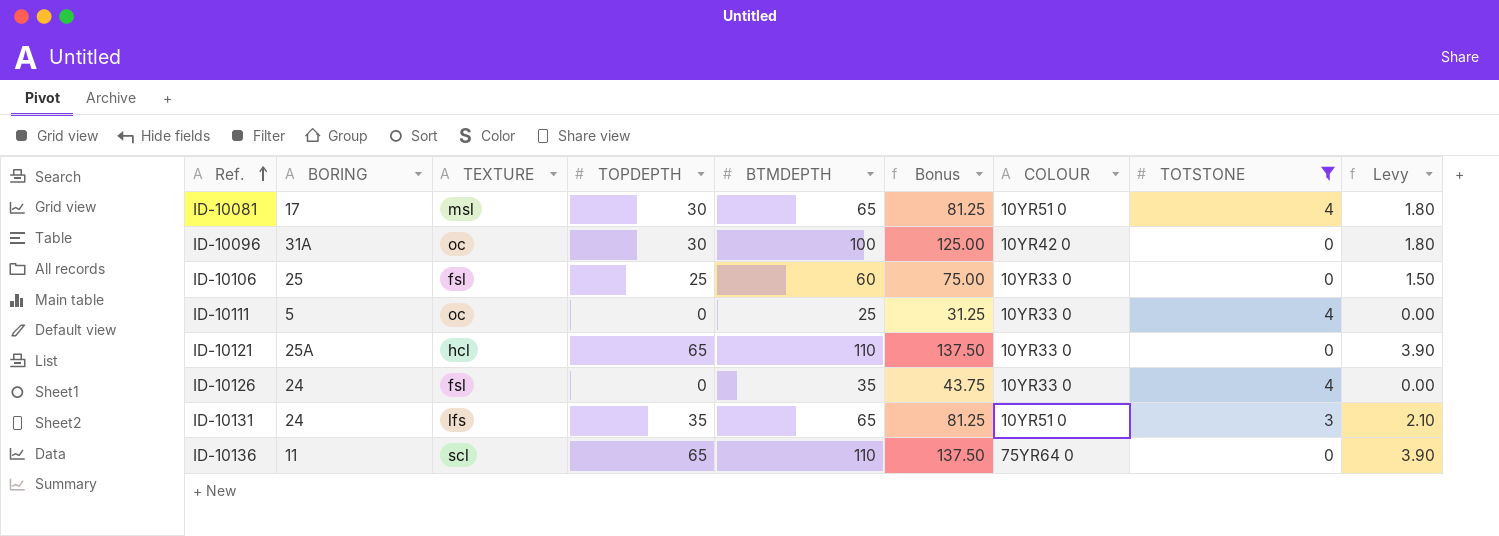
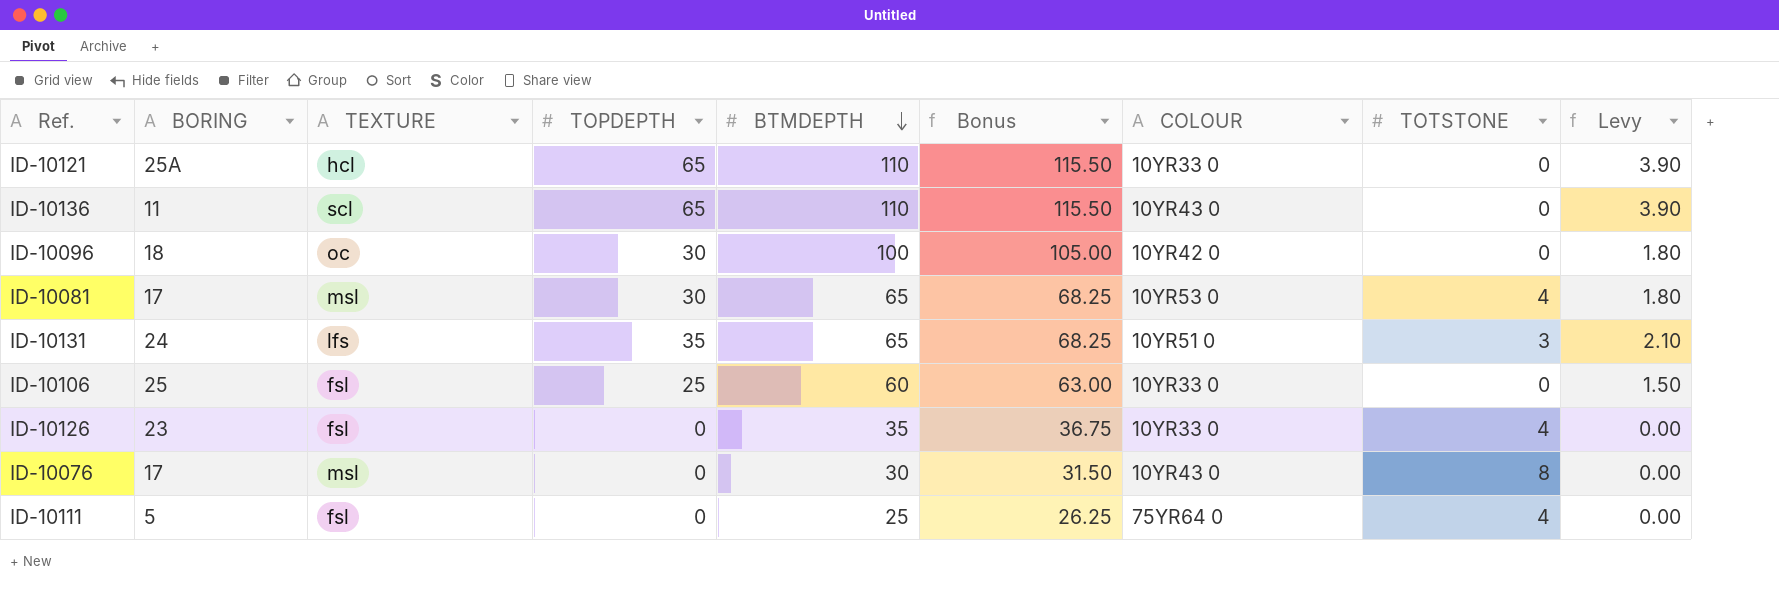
filter: TOTSTONE != 8 -> none
row order: Ref. ascending -> BTMDEPTH descending
column Bonus | formula: [BTMDEPTH] * 1.25 -> [BTMDEPTH] * 1.05
ID-10136 | COLOUR: 75YR64 0 -> 10YR43 0
ID-10096 | BORING: 31A -> 18
ID-10081 | COLOUR: 10YR51 0 -> 10YR53 0
ID-10126 | BORING: 24 -> 23
ID-10111 | TEXTURE: oc -> fsl
ID-10111 | COLOUR: 10YR33 0 -> 75YR64 0

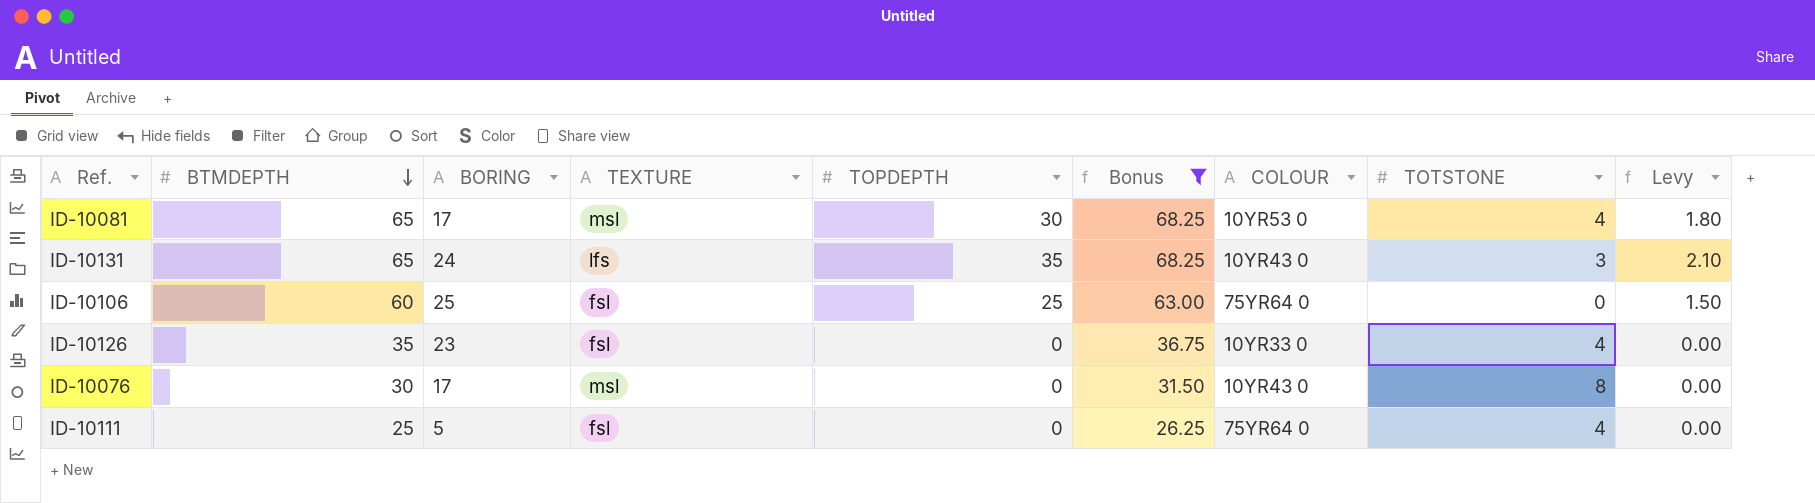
filter: none -> Bonus <= 68.25
column BTMDEPTH | position: 5 -> 2
ID-10131 | COLOUR: 10YR51 0 -> 10YR43 0
ID-10106 | COLOUR: 10YR33 0 -> 75YR64 0

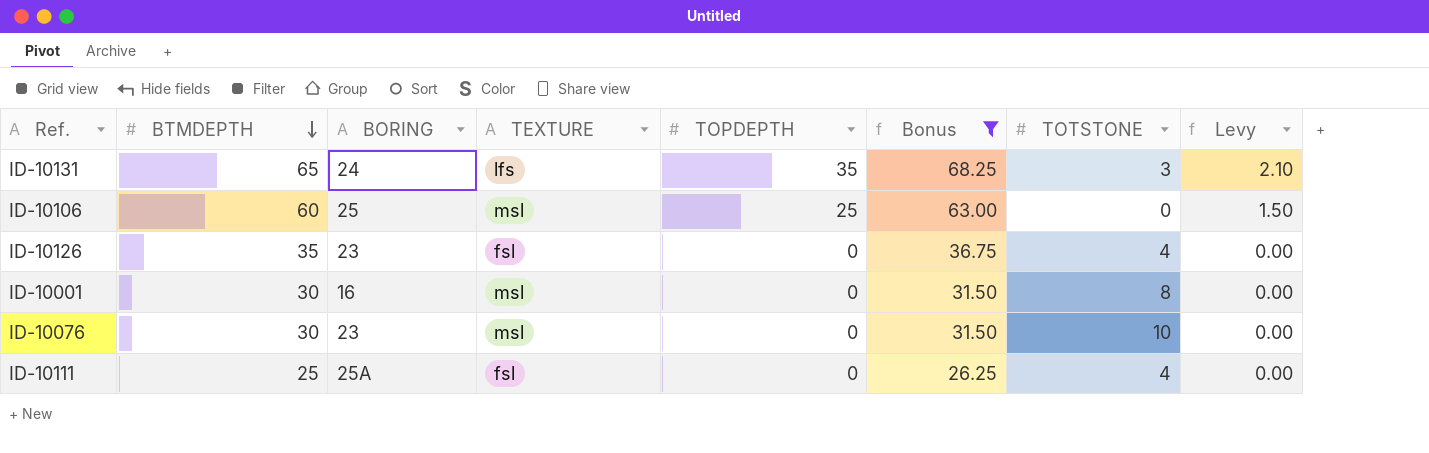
column COLOUR | position: 7 -> none
row ID-10081: 65 | 17 | msl | 30 | 68.25 | 10YR53 0 | 4 | 1.80 -> none
ID-10106 | TEXTURE: fsl -> msl
row ID-10001: none -> 30 | 16 | msl | 0 | 31.50 | 8 | 0.00
ID-10076 | BORING: 17 -> 23
ID-10076 | TOTSTONE: 8 -> 10
ID-10111 | BORING: 5 -> 25A

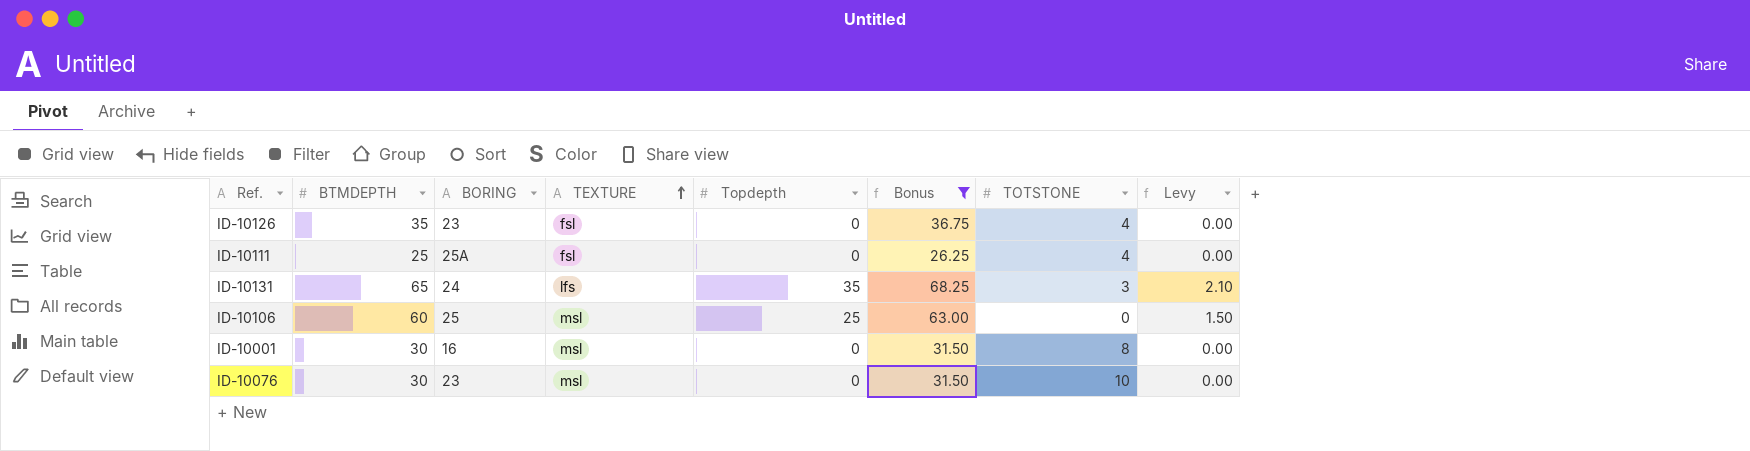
row order: BTMDEPTH descending -> TEXTURE ascending
column name: TOPDEPTH -> Topdepth

